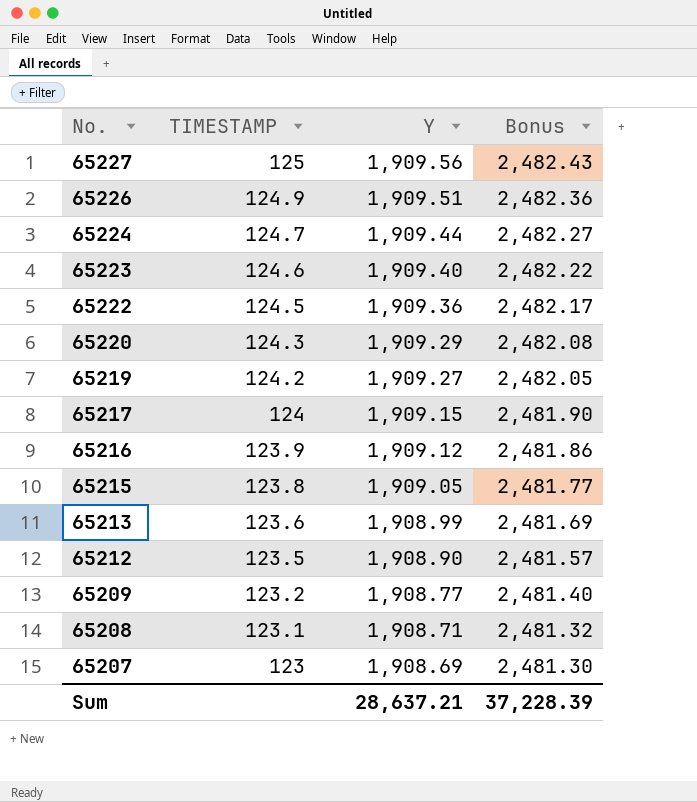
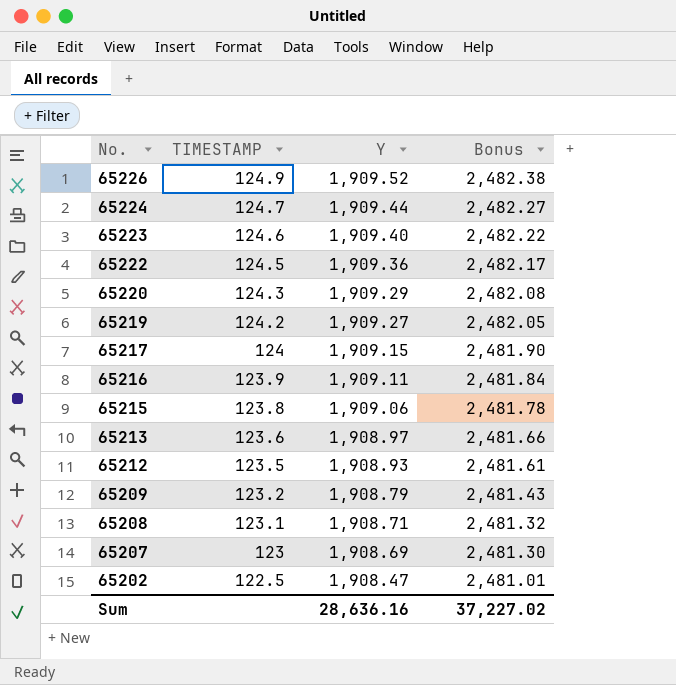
row 65227: 125 | 1,909.56 | 2,482.43 -> none
65226 | Y: 1,909.51 -> 1,909.52
65226 | Bonus: 2,482.36 -> 2,482.38
65216 | Y: 1,909.12 -> 1,909.11
65216 | Bonus: 2,481.86 -> 2,481.84
65215 | Y: 1,909.05 -> 1,909.06
65215 | Bonus: 2,481.77 -> 2,481.78
65213 | Y: 1,908.99 -> 1,908.97
65213 | Bonus: 2,481.69 -> 2,481.66
65212 | Y: 1,908.90 -> 1,908.93
65212 | Bonus: 2,481.57 -> 2,481.61
65209 | Y: 1,908.77 -> 1,908.79
65209 | Bonus: 2,481.40 -> 2,481.43
row 65202: none -> 122.5 | 1,908.47 | 2,481.01
Sum | Y: 28,637.21 -> 28,636.16
Sum | Bonus: 37,228.39 -> 37,227.02

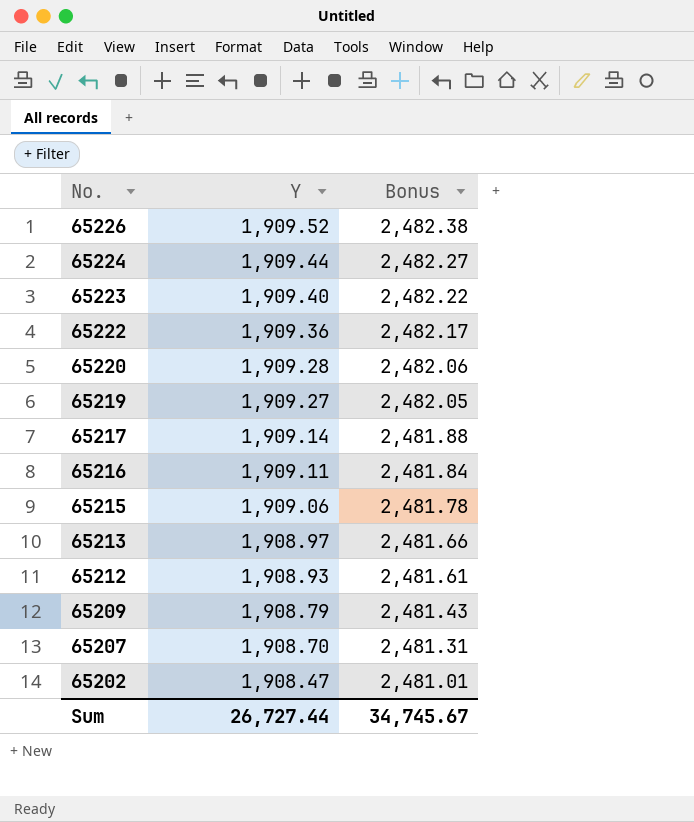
column TIMESTAMP | position: 2 -> none
row 65208: 123.1 | 1,908.71 | 2,481.32 -> none
65220 | Y: 1,909.29 -> 1,909.28
65220 | Bonus: 2,482.08 -> 2,482.06
65217 | Y: 1,909.15 -> 1,909.14
65217 | Bonus: 2,481.90 -> 2,481.88
65207 | Y: 1,908.69 -> 1,908.70
65207 | Bonus: 2,481.30 -> 2,481.31
Sum | Y: 28,636.16 -> 26,727.44
Sum | Bonus: 37,227.02 -> 34,745.67

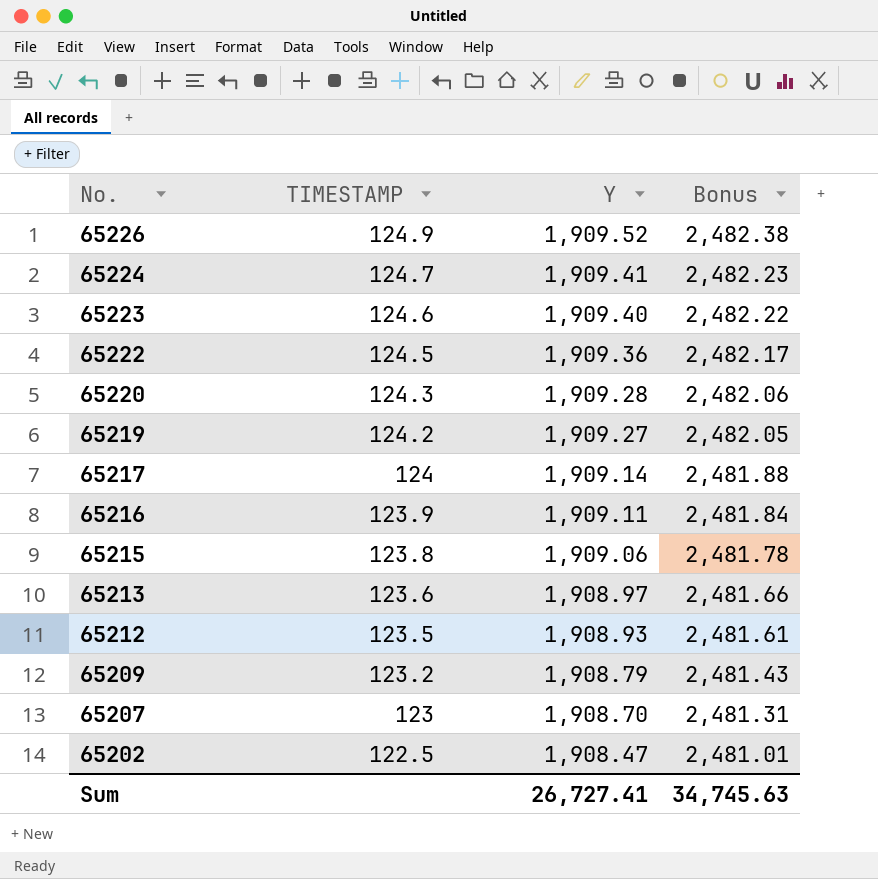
column TIMESTAMP | position: none -> 2
65224 | Y: 1,909.44 -> 1,909.41
65224 | Bonus: 2,482.27 -> 2,482.23
Sum | Y: 26,727.44 -> 26,727.41
Sum | Bonus: 34,745.67 -> 34,745.63

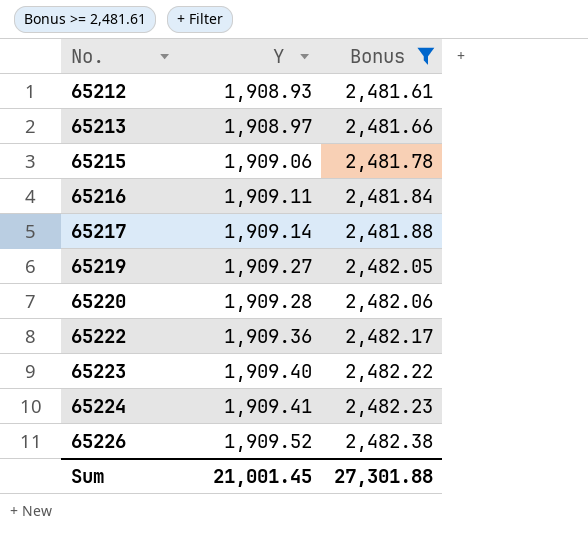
filter: none -> Bonus >= 2,481.61
row order: No. descending -> No. ascending
column TIMESTAMP | position: 2 -> none
Sum | Y: 26,727.41 -> 21,001.45
Sum | Bonus: 34,745.63 -> 27,301.88

